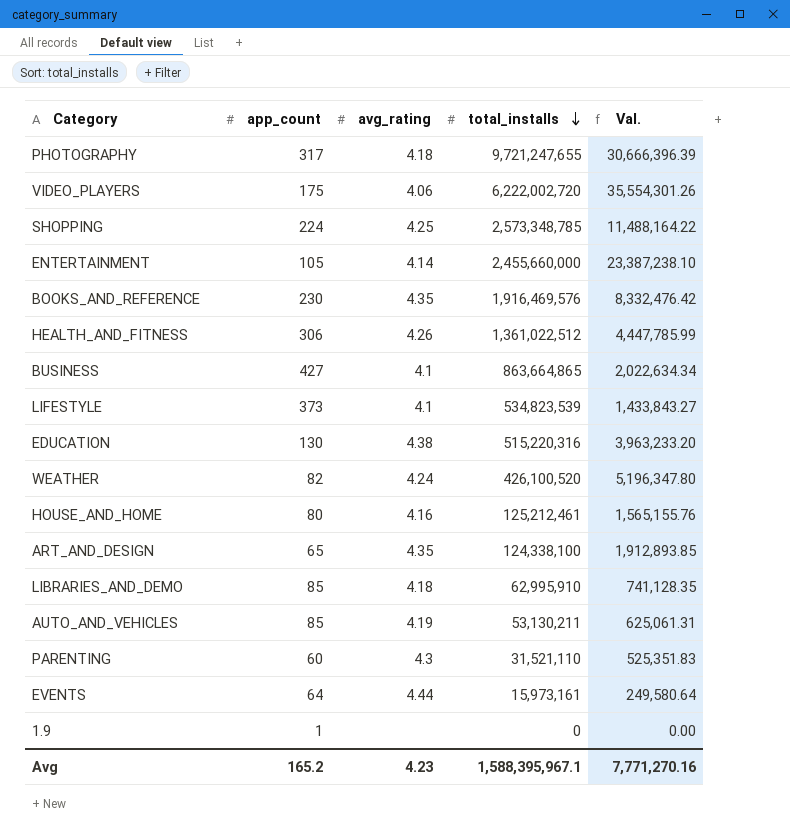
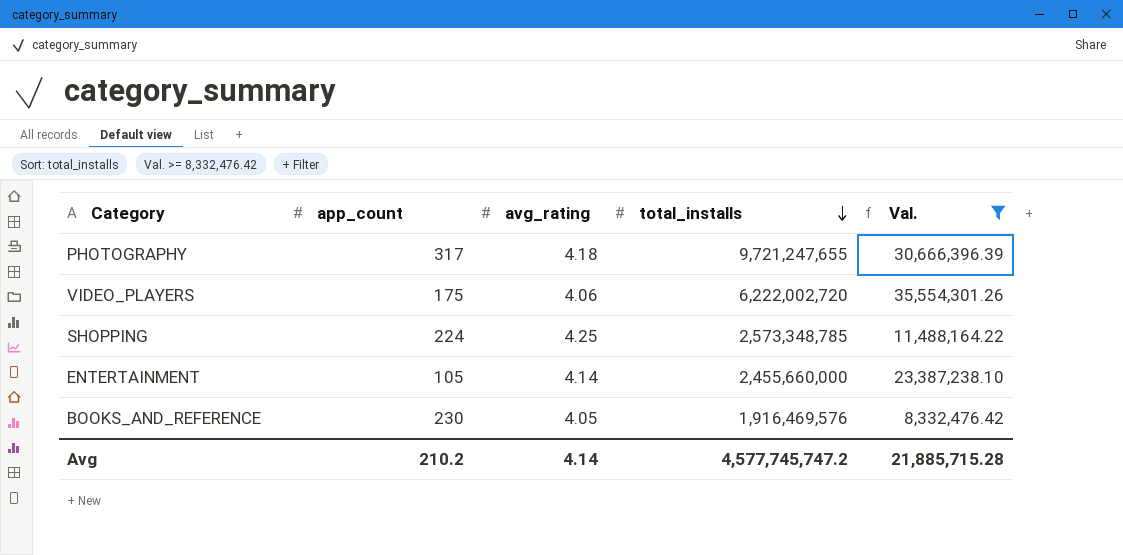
filter: none -> Val. >= 8,332,476.42
BOOKS_AND_REFERENCE | avg_rating: 4.35 -> 4.05
Avg | app_count: 165.2 -> 210.2
Avg | avg_rating: 4.23 -> 4.14
Avg | total_installs: 1,588,395,967.1 -> 4,577,745,747.2
Avg | Val.: 7,771,270.16 -> 21,885,715.28

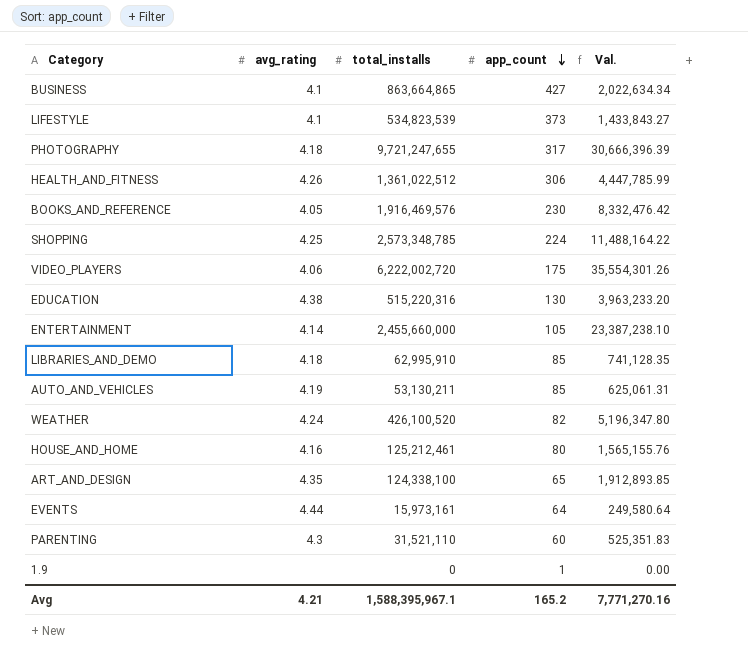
filter: Val. >= 8,332,476.42 -> none
row order: total_installs descending -> app_count descending
column app_count | position: 2 -> 4
Avg | avg_rating: 4.14 -> 4.21
Avg | total_installs: 4,577,745,747.2 -> 1,588,395,967.1
Avg | app_count: 210.2 -> 165.2
Avg | Val.: 21,885,715.28 -> 7,771,270.16

